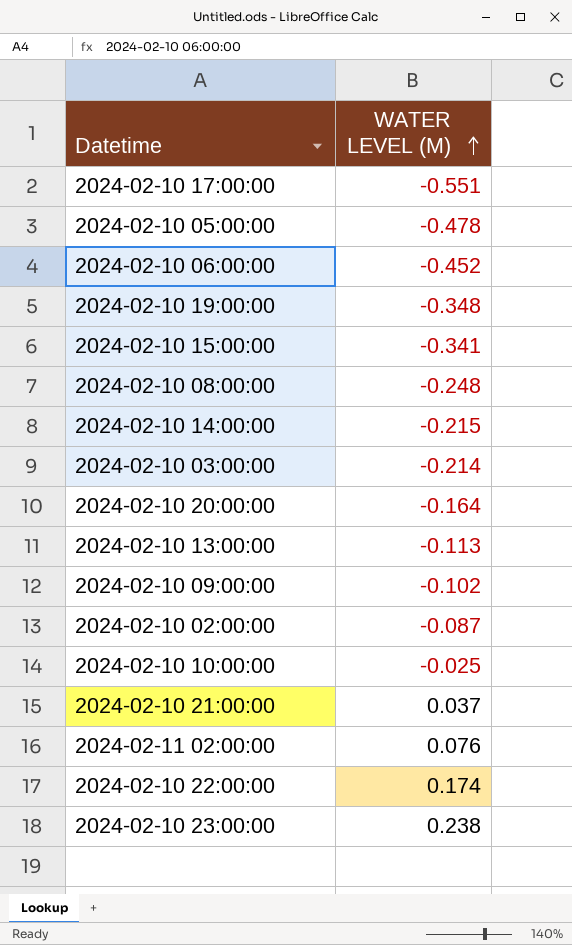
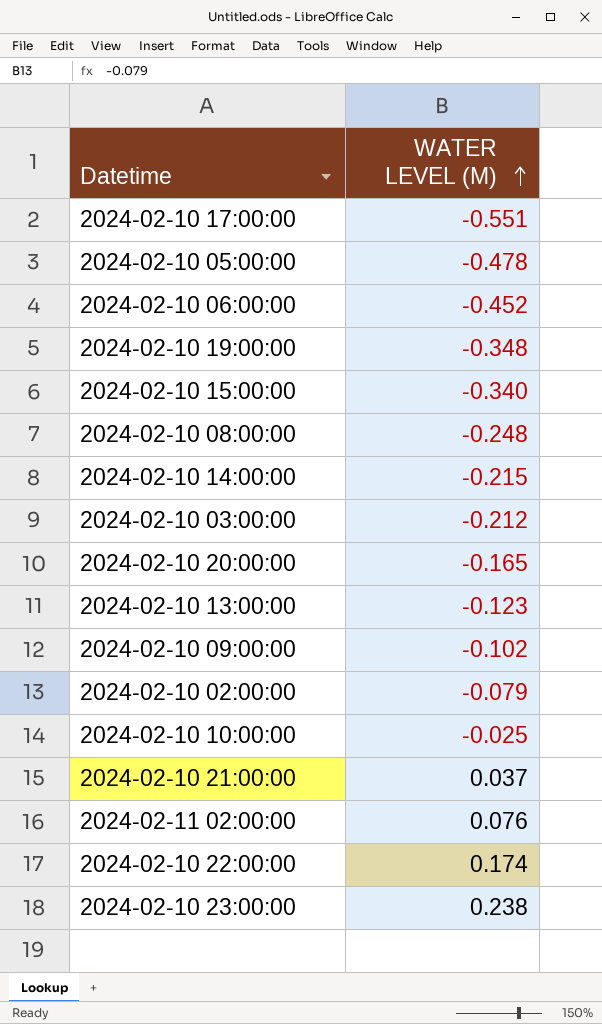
2024-02-10 15:00:00 | WATER LEVEL (M): -0.341 -> -0.340
2024-02-10 03:00:00 | WATER LEVEL (M): -0.214 -> -0.212
2024-02-10 20:00:00 | WATER LEVEL (M): -0.164 -> -0.165
2024-02-10 13:00:00 | WATER LEVEL (M): -0.113 -> -0.123
2024-02-10 02:00:00 | WATER LEVEL (M): -0.087 -> -0.079

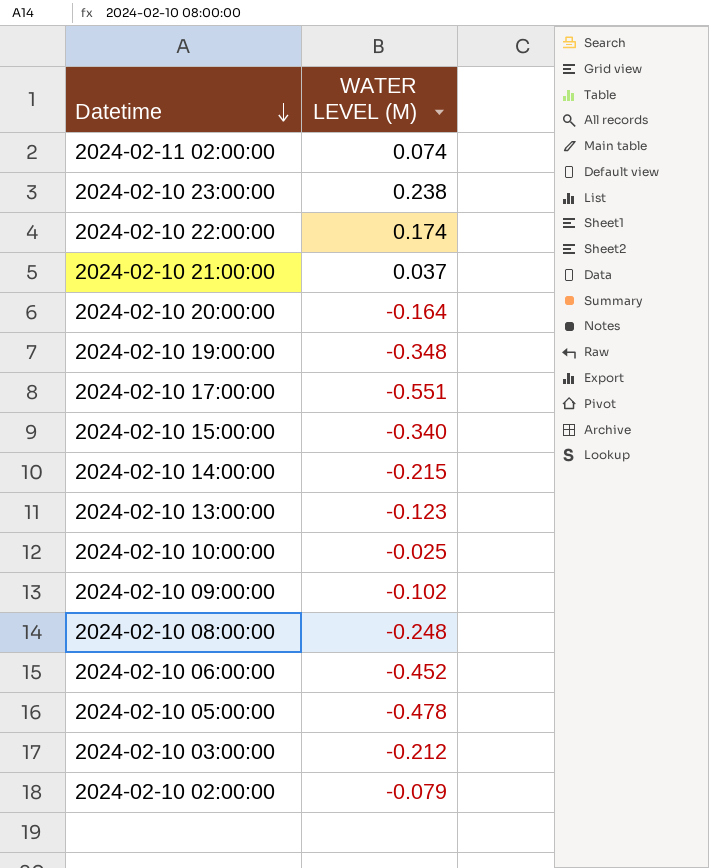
row order: WATER LEVEL (M) ascending -> Datetime descending
2024-02-11 02:00:00 | WATER LEVEL (M): 0.076 -> 0.074
2024-02-10 20:00:00 | WATER LEVEL (M): -0.165 -> -0.164

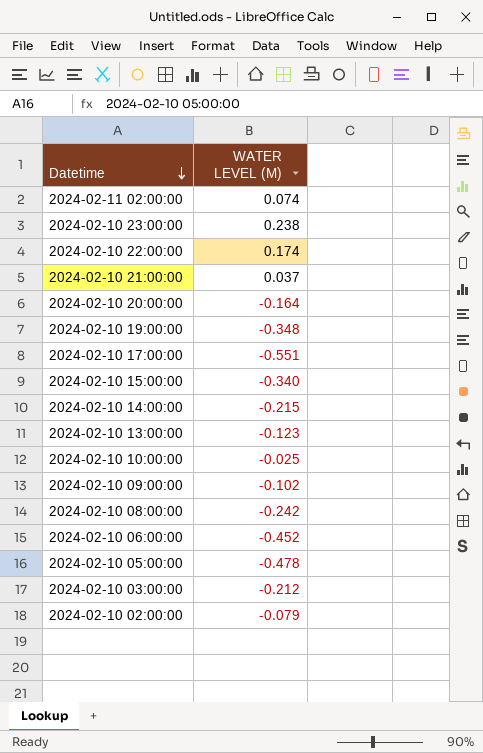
2024-02-10 08:00:00 | WATER LEVEL (M): -0.248 -> -0.242

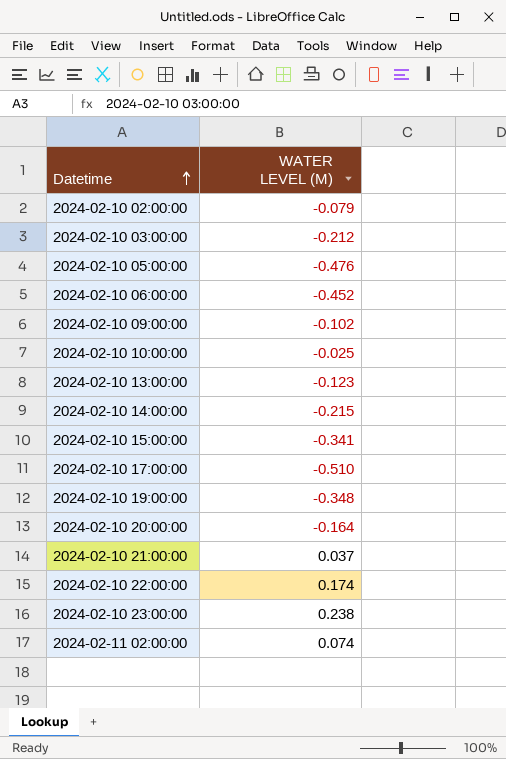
row order: Datetime descending -> Datetime ascending
row 2024-02-10 08:00:00: -0.242 -> none
2024-02-10 05:00:00 | WATER LEVEL (M): -0.478 -> -0.476
2024-02-10 15:00:00 | WATER LEVEL (M): -0.340 -> -0.341
2024-02-10 17:00:00 | WATER LEVEL (M): -0.551 -> -0.510

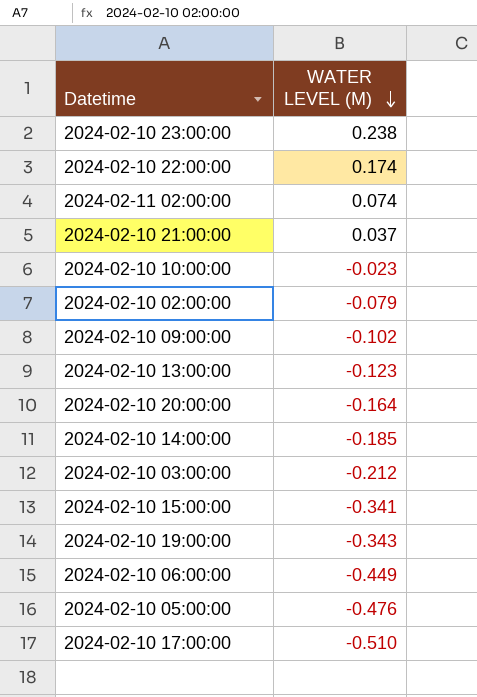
row order: Datetime ascending -> WATER LEVEL (M) descending
2024-02-10 10:00:00 | WATER LEVEL (M): -0.025 -> -0.023
2024-02-10 14:00:00 | WATER LEVEL (M): -0.215 -> -0.185
2024-02-10 19:00:00 | WATER LEVEL (M): -0.348 -> -0.343
2024-02-10 06:00:00 | WATER LEVEL (M): -0.452 -> -0.449

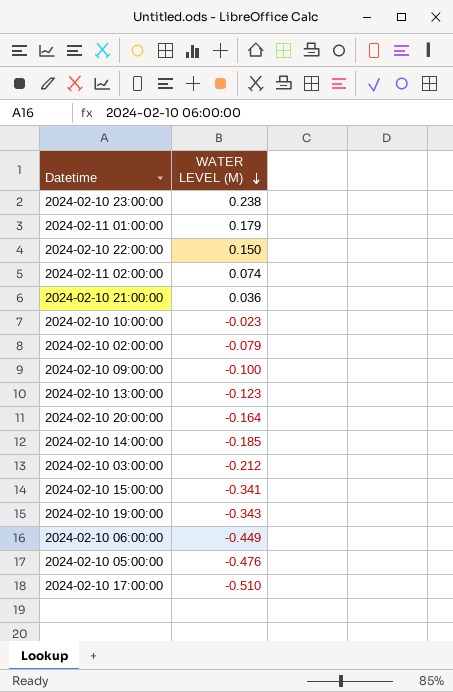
row 2024-02-11 01:00:00: none -> 0.179
2024-02-10 22:00:00 | WATER LEVEL (M): 0.174 -> 0.150
2024-02-10 21:00:00 | WATER LEVEL (M): 0.037 -> 0.036
2024-02-10 09:00:00 | WATER LEVEL (M): -0.102 -> -0.100

